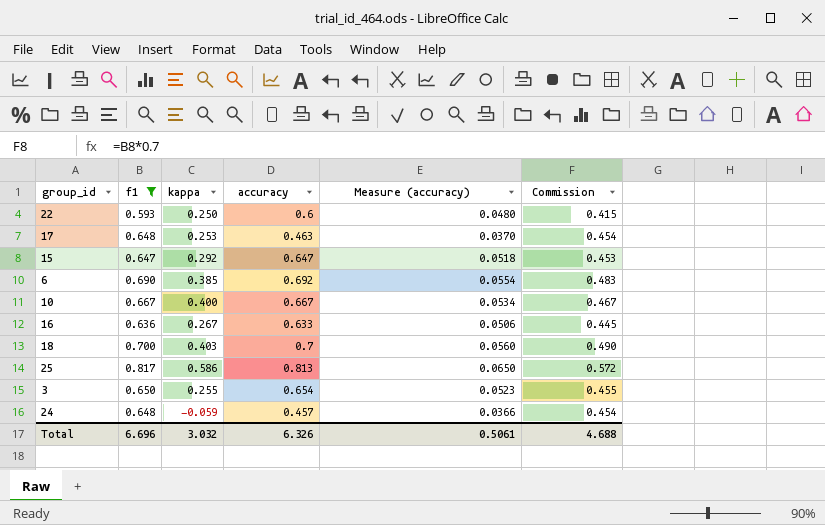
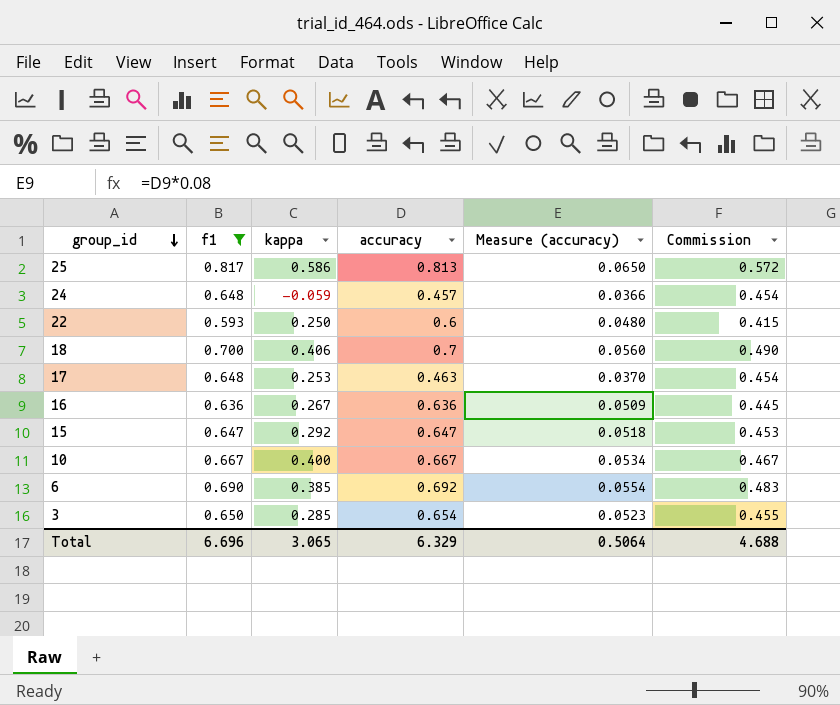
row order: none -> group_id descending
18 | kappa: 0.403 -> 0.406
16 | accuracy: 0.633 -> 0.636
16 | Measure (accuracy): 0.0506 -> 0.0509
3 | kappa: 0.255 -> 0.285
Total | kappa: 3.032 -> 3.065
Total | accuracy: 6.326 -> 6.329
Total | Measure (accuracy): 0.5061 -> 0.5064

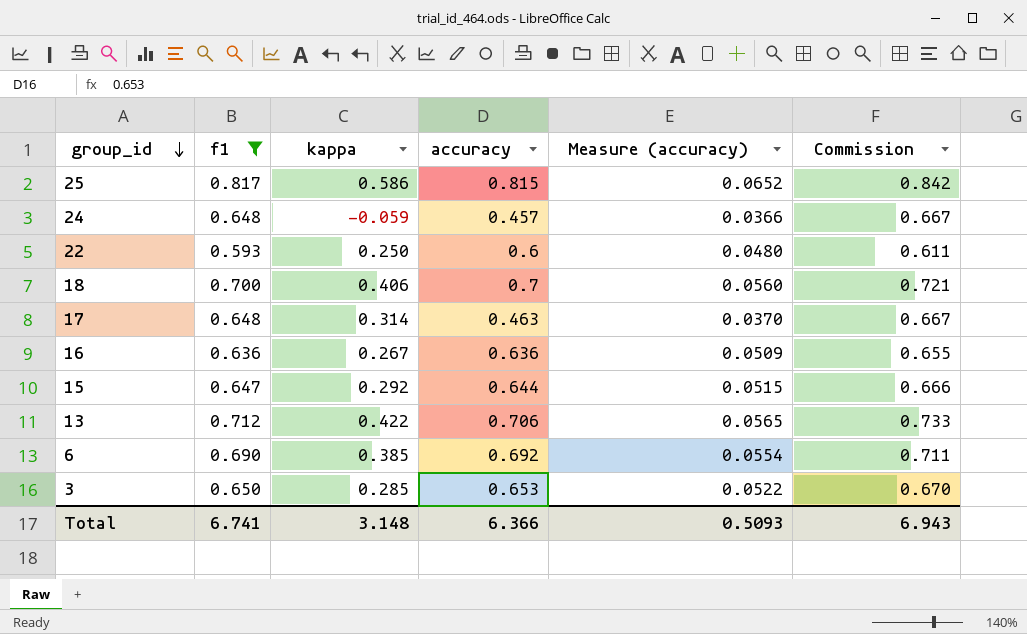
column Commission | formula: [f1] * 0.7 -> [f1] * 1.03
row 10: 0.667 | 0.400 | 0.667 | 0.0534 | 0.467 -> none
25 | accuracy: 0.813 -> 0.815
25 | Measure (accuracy): 0.0650 -> 0.0652
17 | kappa: 0.253 -> 0.314
15 | accuracy: 0.647 -> 0.644
15 | Measure (accuracy): 0.0518 -> 0.0515
row 13: none -> 0.712 | 0.422 | 0.706 | 0.0565 | 0.733
3 | accuracy: 0.654 -> 0.653
3 | Measure (accuracy): 0.0523 -> 0.0522
Total | f1: 6.696 -> 6.741
Total | kappa: 3.065 -> 3.148
Total | accuracy: 6.329 -> 6.366
Total | Measure (accuracy): 0.5064 -> 0.5093
Total | Commission: 4.688 -> 6.943

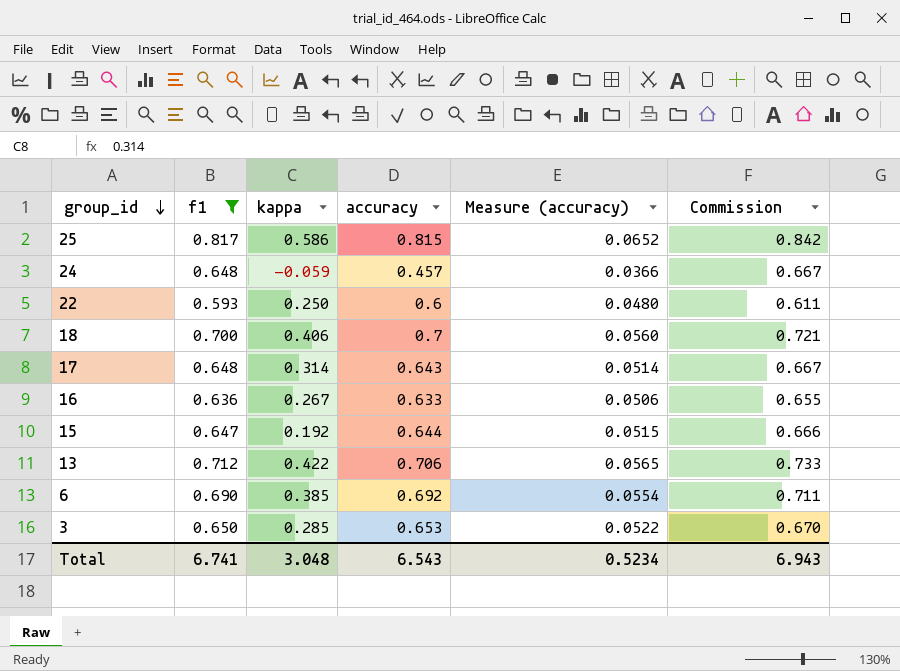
17 | accuracy: 0.463 -> 0.643
17 | Measure (accuracy): 0.0370 -> 0.0514
16 | accuracy: 0.636 -> 0.633
16 | Measure (accuracy): 0.0509 -> 0.0506
15 | kappa: 0.292 -> 0.192
Total | kappa: 3.148 -> 3.048
Total | accuracy: 6.366 -> 6.543
Total | Measure (accuracy): 0.5093 -> 0.5234

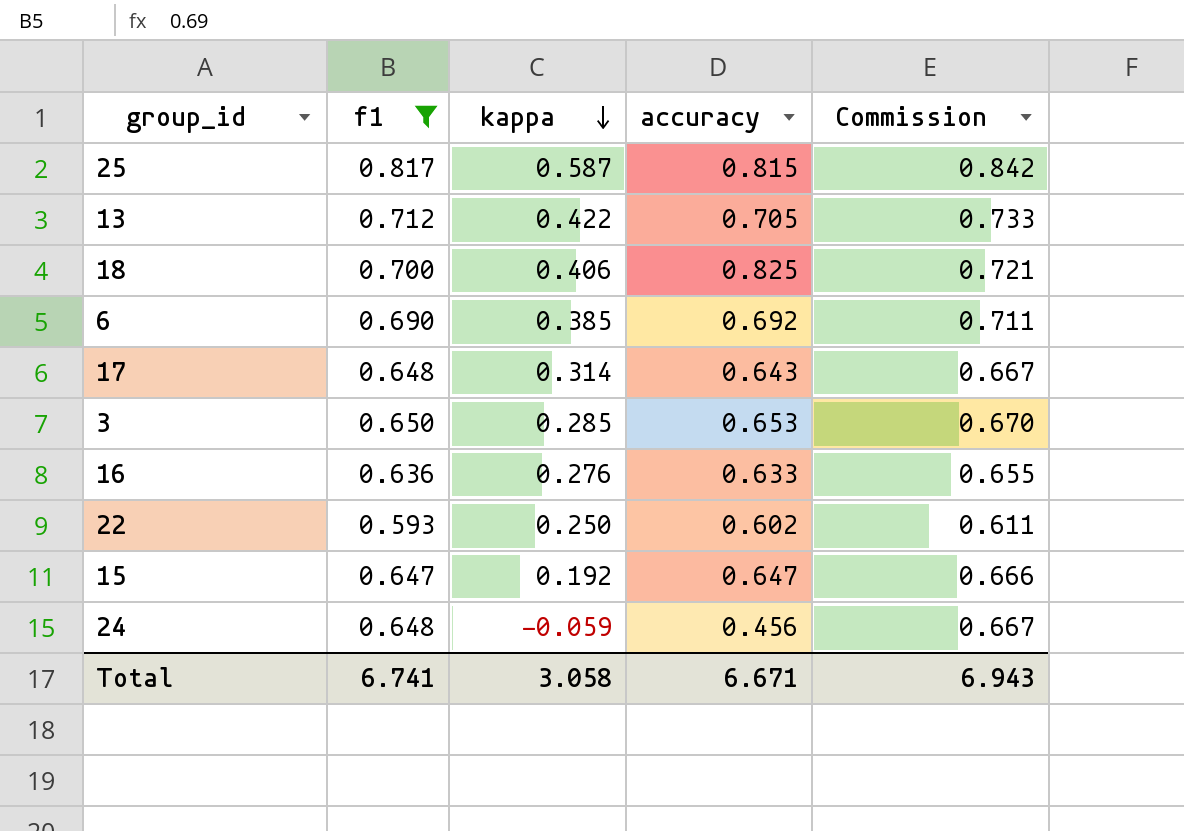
row order: group_id descending -> kappa descending
column Measure (accuracy) | formula: [accuracy] * 0.08 -> none
25 | kappa: 0.586 -> 0.587
13 | accuracy: 0.706 -> 0.705
18 | accuracy: 0.7 -> 0.825
16 | kappa: 0.267 -> 0.276
22 | accuracy: 0.6 -> 0.602
15 | accuracy: 0.644 -> 0.647
24 | accuracy: 0.457 -> 0.456
Total | kappa: 3.048 -> 3.058
Total | accuracy: 6.543 -> 6.671

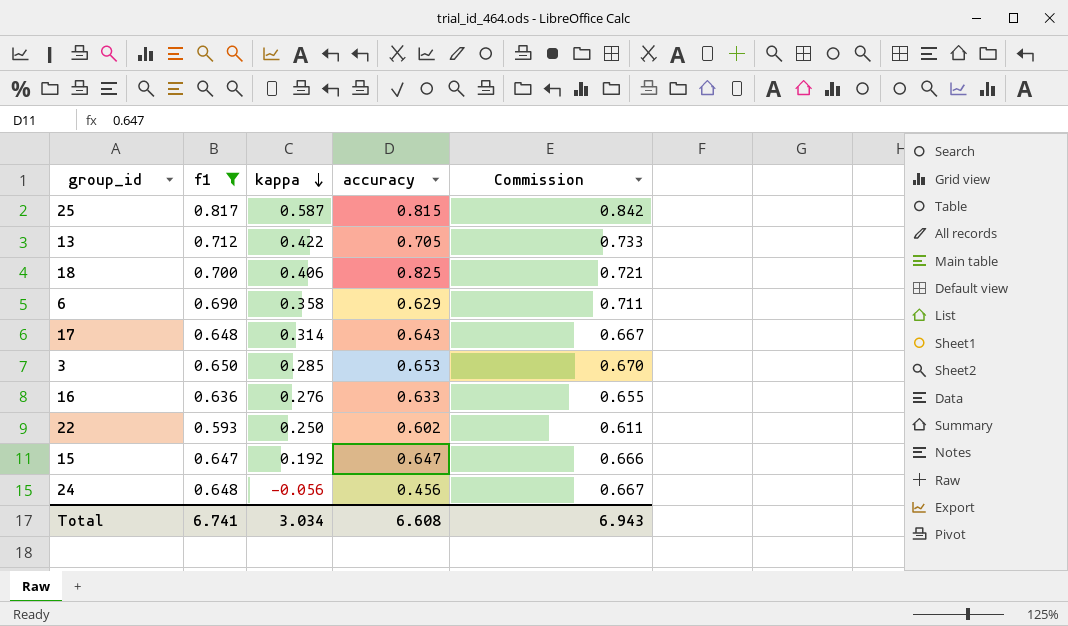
6 | kappa: 0.385 -> 0.358
6 | accuracy: 0.692 -> 0.629
24 | kappa: -0.059 -> -0.056
Total | kappa: 3.058 -> 3.034
Total | accuracy: 6.671 -> 6.608

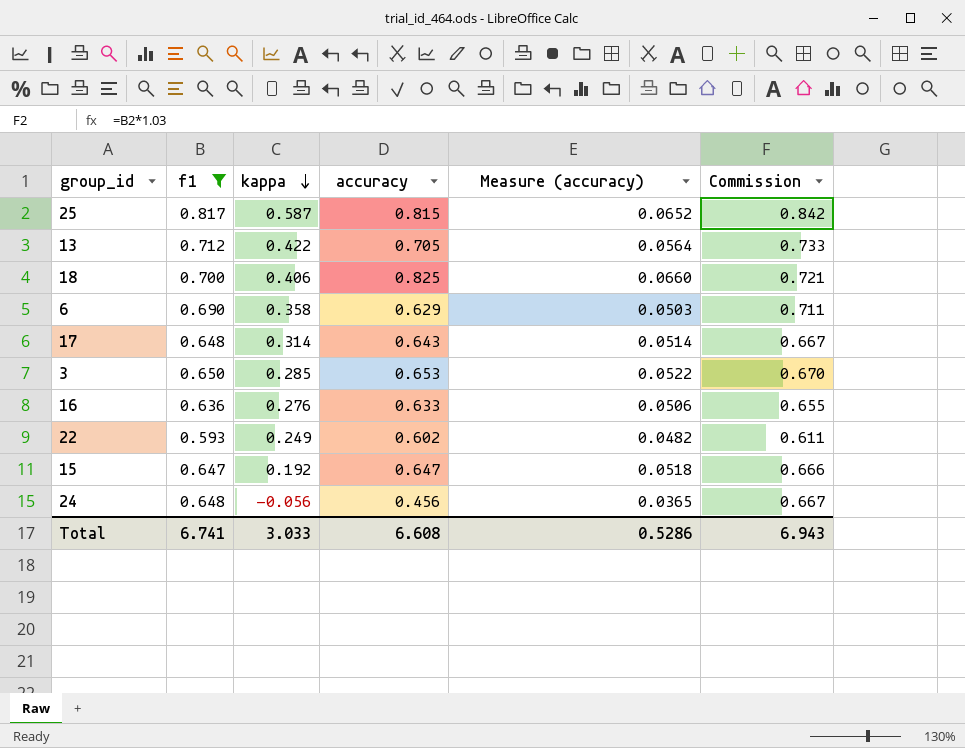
column Measure (accuracy) | formula: none -> [accuracy] * 0.08
22 | kappa: 0.250 -> 0.249
Total | kappa: 3.034 -> 3.033

